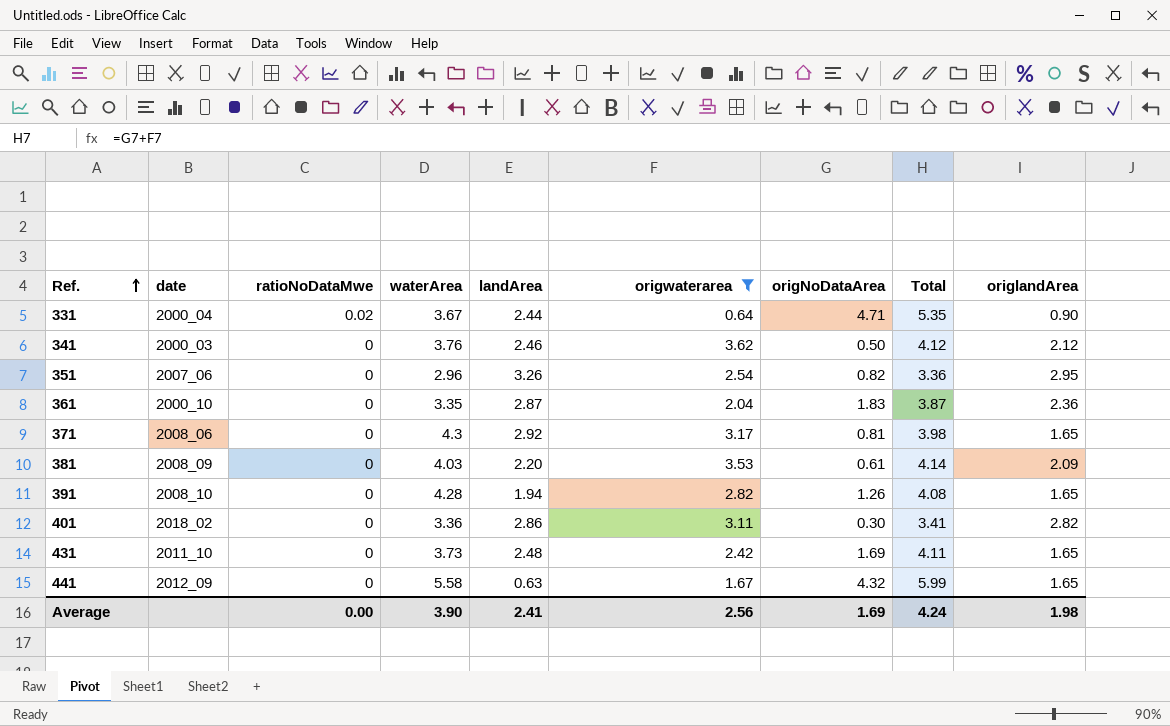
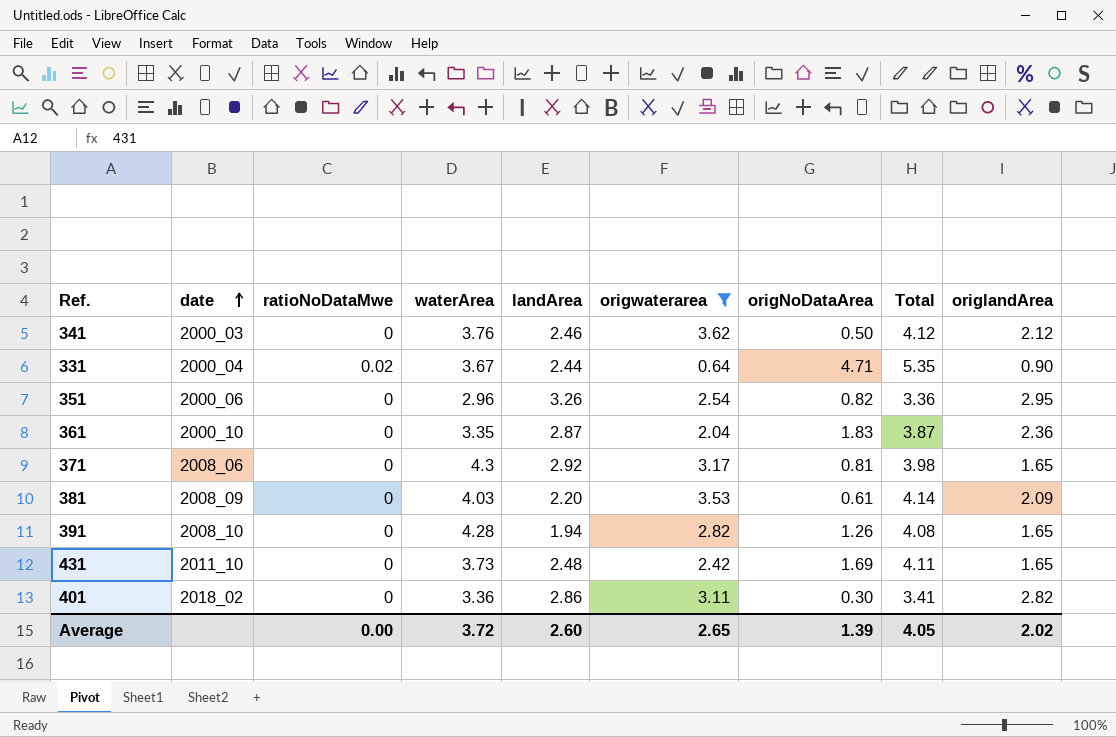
row order: Ref. ascending -> date ascending
row 441: 2012_09 | 0 | 5.58 | 0.63 | 1.67 | 4.32 | 5.99 | 1.65 -> none
351 | date: 2007_06 -> 2000_06
Average | waterArea: 3.90 -> 3.72
Average | landArea: 2.41 -> 2.60
Average | origwaterarea: 2.56 -> 2.65
Average | origNoDataArea: 1.69 -> 1.39
Average | Total: 4.24 -> 4.05
Average | origlandArea: 1.98 -> 2.02

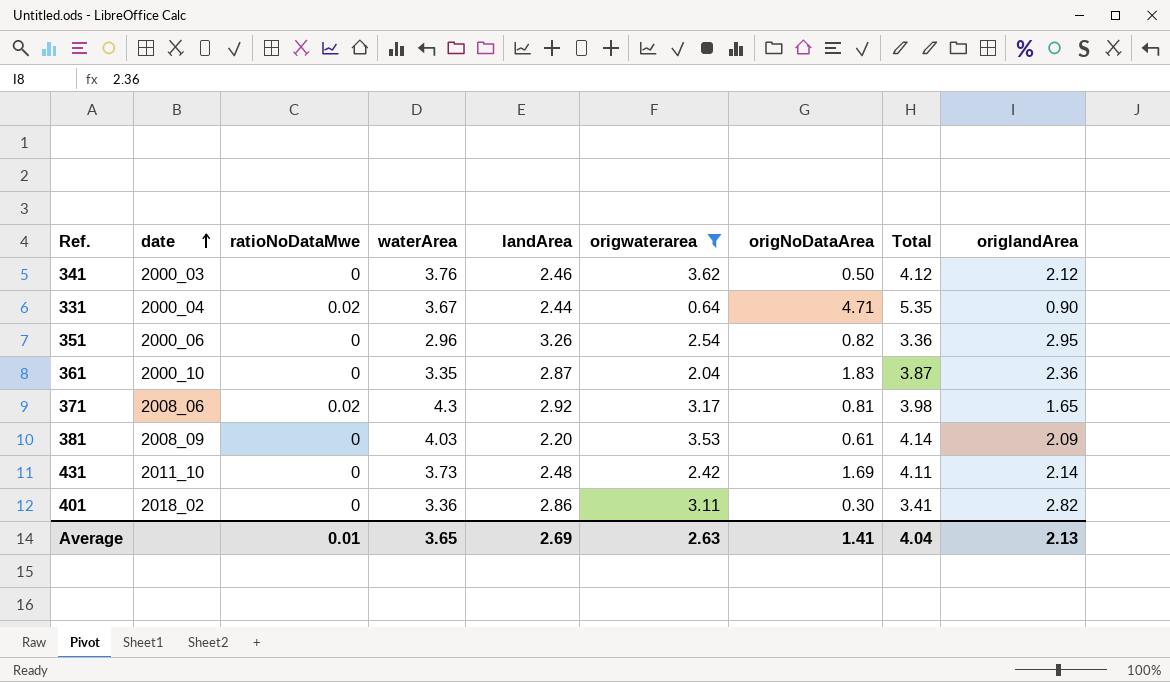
row 391: 2008_10 | 0 | 4.28 | 1.94 | 2.82 | 1.26 | 4.08 | 1.65 -> none
371 | ratioNoDataMwe: 0 -> 0.02
431 | origlandArea: 1.65 -> 2.14
Average | ratioNoDataMwe: 0.00 -> 0.01
Average | waterArea: 3.72 -> 3.65
Average | landArea: 2.60 -> 2.69
Average | origwaterarea: 2.65 -> 2.63
Average | origNoDataArea: 1.39 -> 1.41
Average | Total: 4.05 -> 4.04
Average | origlandArea: 2.02 -> 2.13

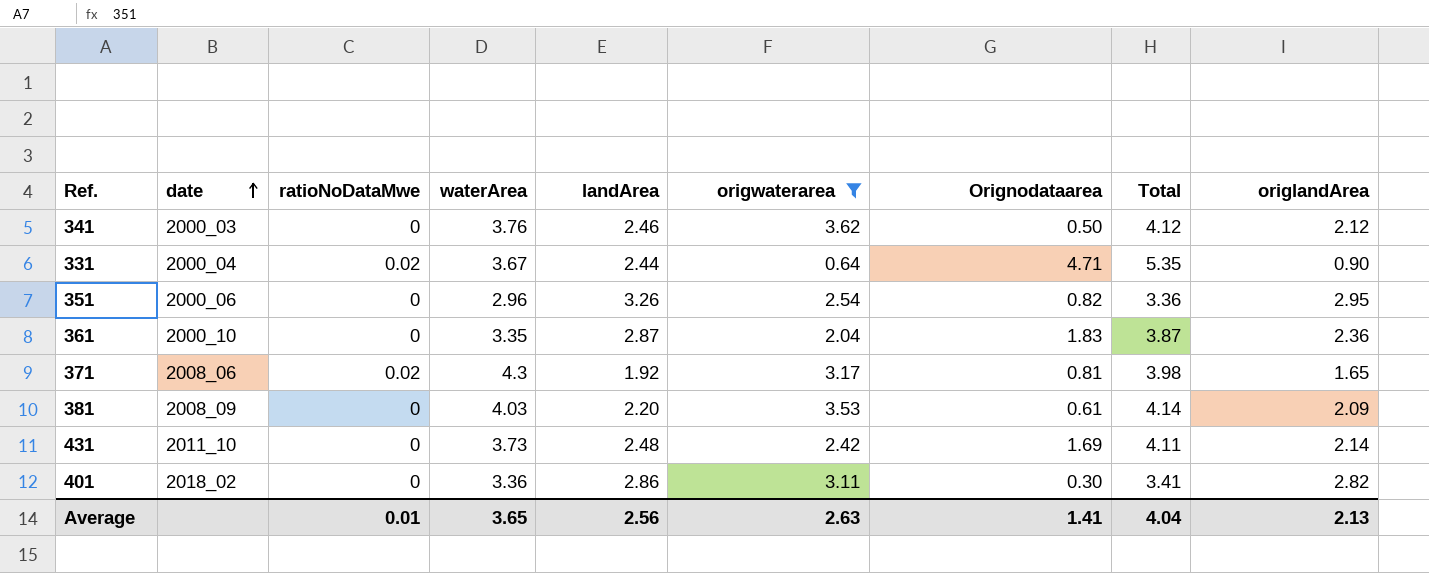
column name: origNoDataArea -> Orignodataarea
371 | landArea: 2.92 -> 1.92
Average | landArea: 2.69 -> 2.56

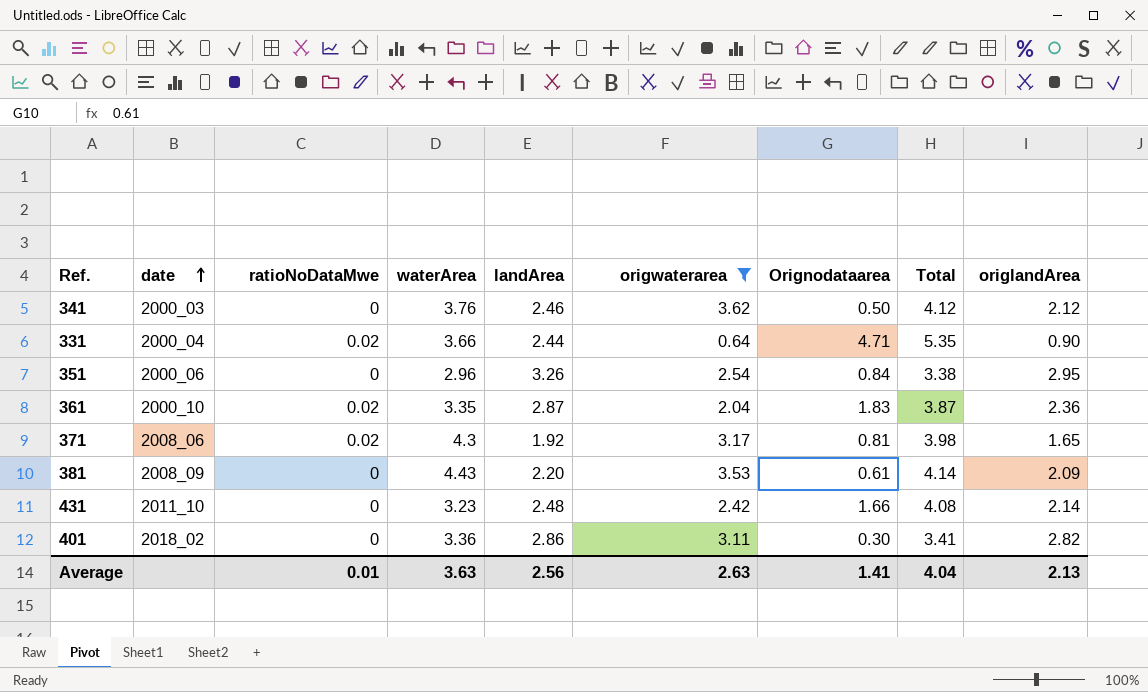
331 | waterArea: 3.67 -> 3.66
351 | Orignodataarea: 0.82 -> 0.84
351 | Total: 3.36 -> 3.38
361 | ratioNoDataMwe: 0 -> 0.02
381 | waterArea: 4.03 -> 4.43
431 | waterArea: 3.73 -> 3.23
431 | Orignodataarea: 1.69 -> 1.66
431 | Total: 4.11 -> 4.08
Average | waterArea: 3.65 -> 3.63

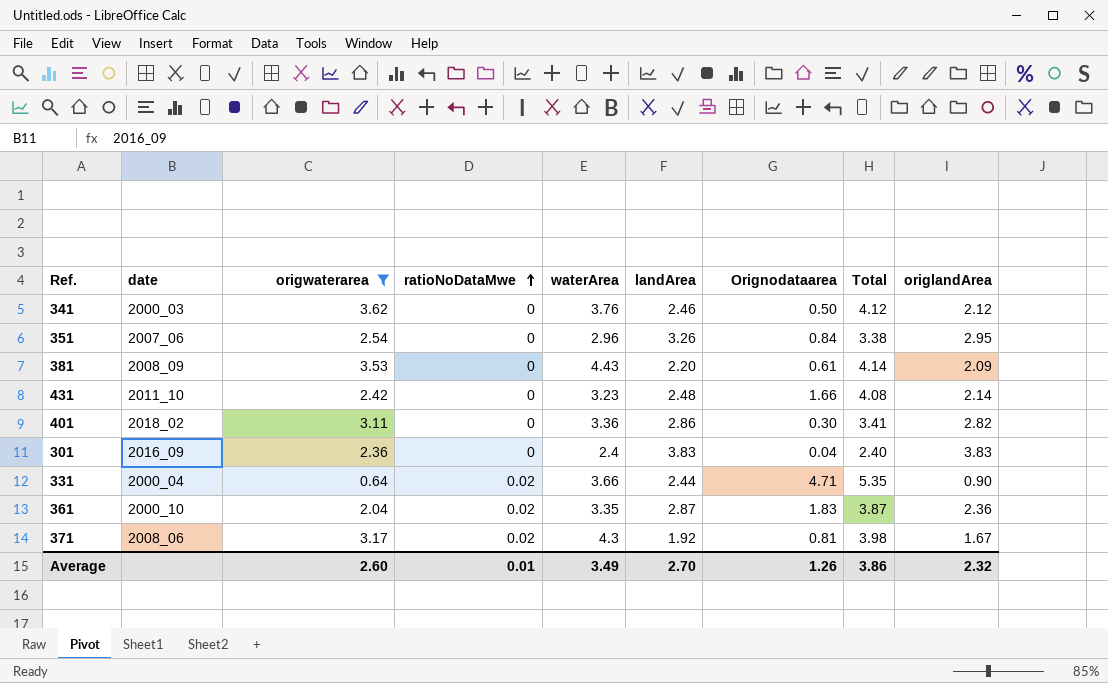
row order: date ascending -> ratioNoDataMwe ascending
column origwaterarea | position: 6 -> 3
351 | date: 2000_06 -> 2007_06
row 301: none -> 2016_09 | 2.36 | 0 | 2.4 | 3.83 | 0.04 | 2.40 | 3.83
371 | origlandArea: 1.65 -> 1.67
Average | origwaterarea: 2.63 -> 2.60
Average | waterArea: 3.63 -> 3.49
Average | landArea: 2.56 -> 2.70
Average | Orignodataarea: 1.41 -> 1.26
Average | Total: 4.04 -> 3.86
Average | origlandArea: 2.13 -> 2.32

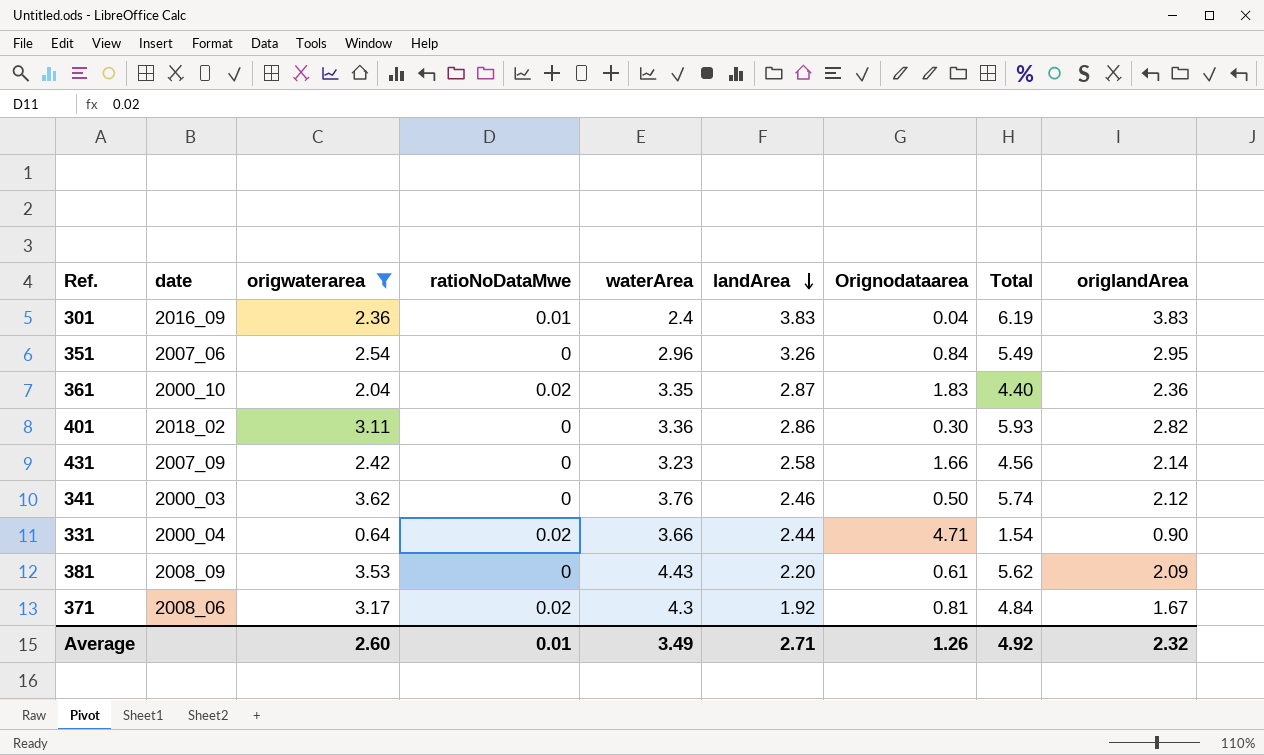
row order: ratioNoDataMwe ascending -> landArea descending
column Total | formula: [origwaterarea] + [Orignodataarea] -> [origwaterarea] + [origlandArea]
301 | ratioNoDataMwe: 0 -> 0.01
431 | date: 2011_10 -> 2007_09
431 | landArea: 2.48 -> 2.58
Average | landArea: 2.70 -> 2.71
Average | Total: 3.86 -> 4.92

